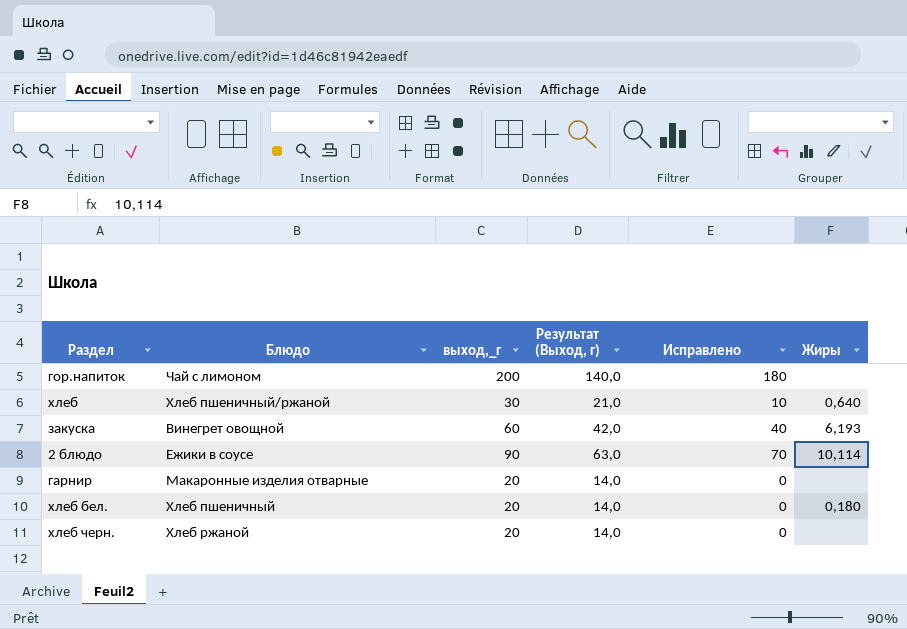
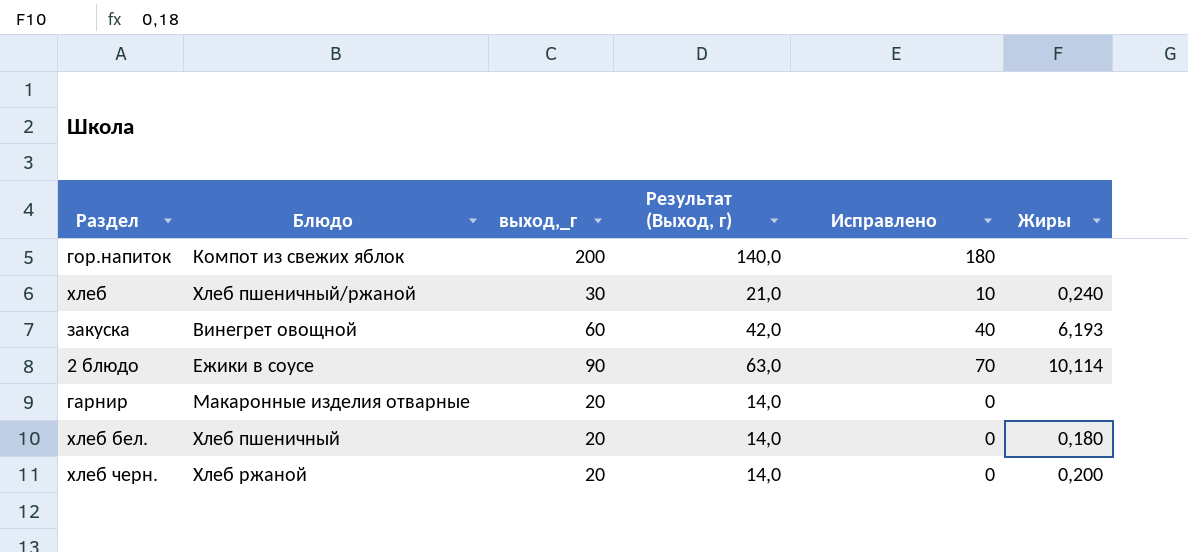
гор.напиток | Блюдо: Чай с лимоном -> Компот из свежих яблок
хлеб | Жиры: 0,640 -> 0,240
хлеб черн. | Жиры: none -> 0,200

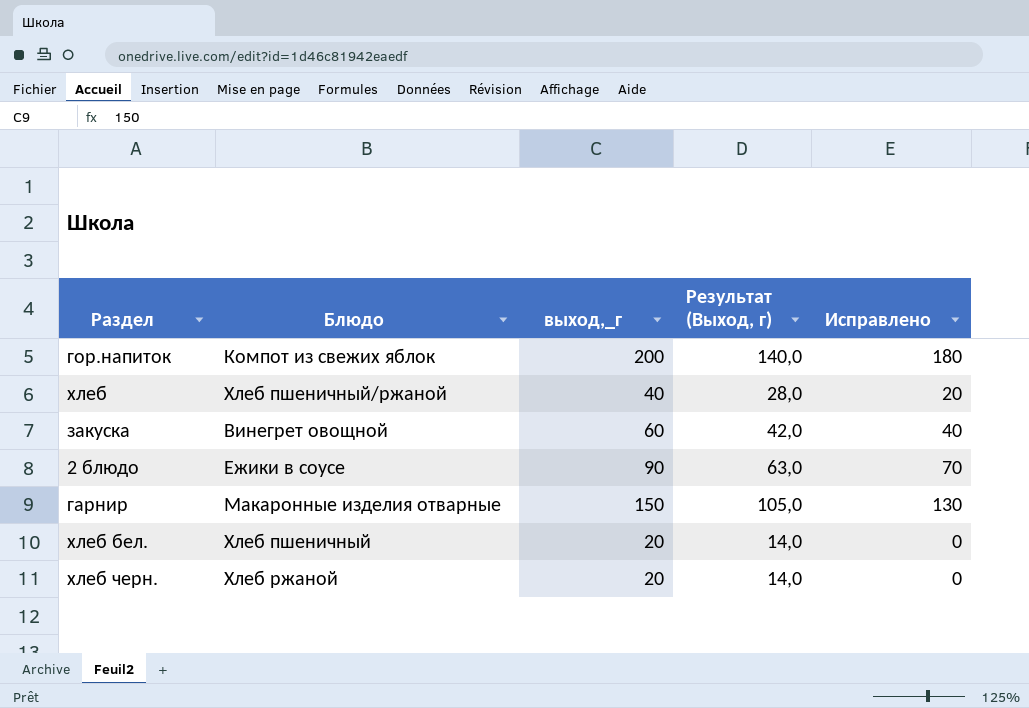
column Жиры | position: 6 -> none
хлеб | выход,_г: 30 -> 40
хлеб | Результат (Выход, г): 21,0 -> 28,0
хлеб | Исправлено: 10 -> 20
гарнир | выход,_г: 20 -> 150
гарнир | Результат (Выход, г): 14,0 -> 105,0
гарнир | Исправлено: 0 -> 130

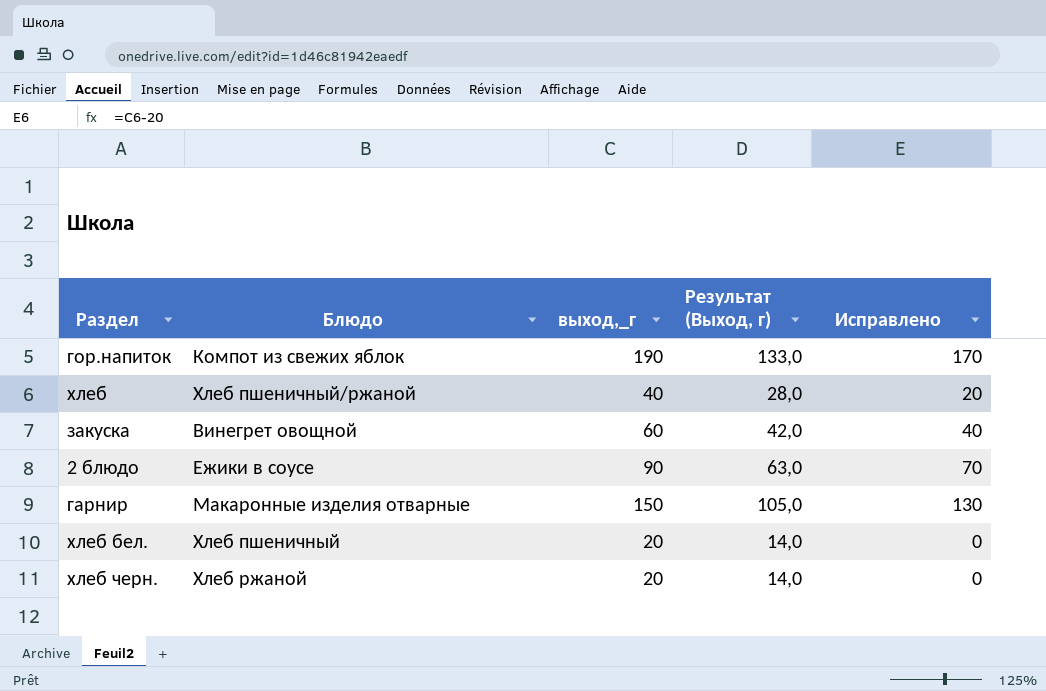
гор.напиток | выход,_г: 200 -> 190
гор.напиток | Результат (Выход, г): 140,0 -> 133,0
гор.напиток | Исправлено: 180 -> 170

